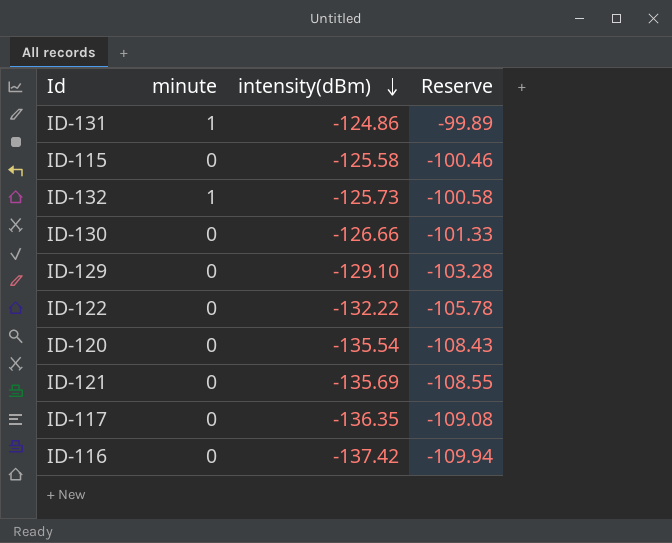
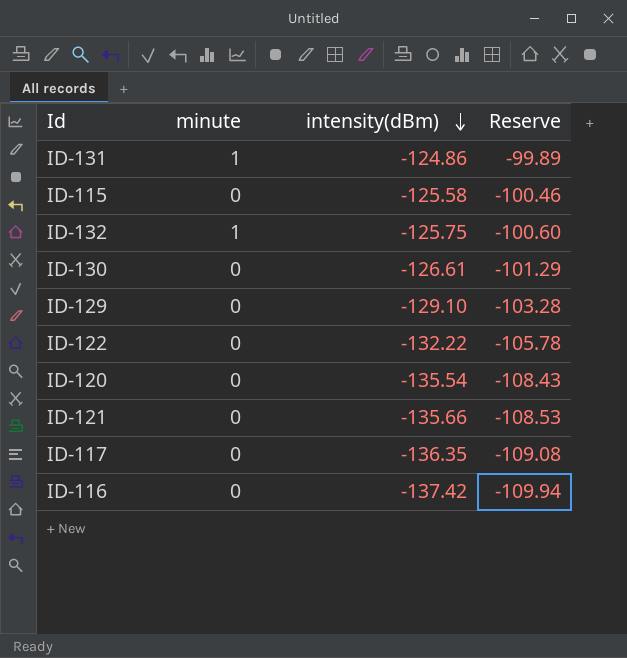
ID-132 | intensity(dBm): -125.73 -> -125.75
ID-132 | Reserve: -100.58 -> -100.60
ID-130 | intensity(dBm): -126.66 -> -126.61
ID-130 | Reserve: -101.33 -> -101.29
ID-121 | intensity(dBm): -135.69 -> -135.66
ID-121 | Reserve: -108.55 -> -108.53

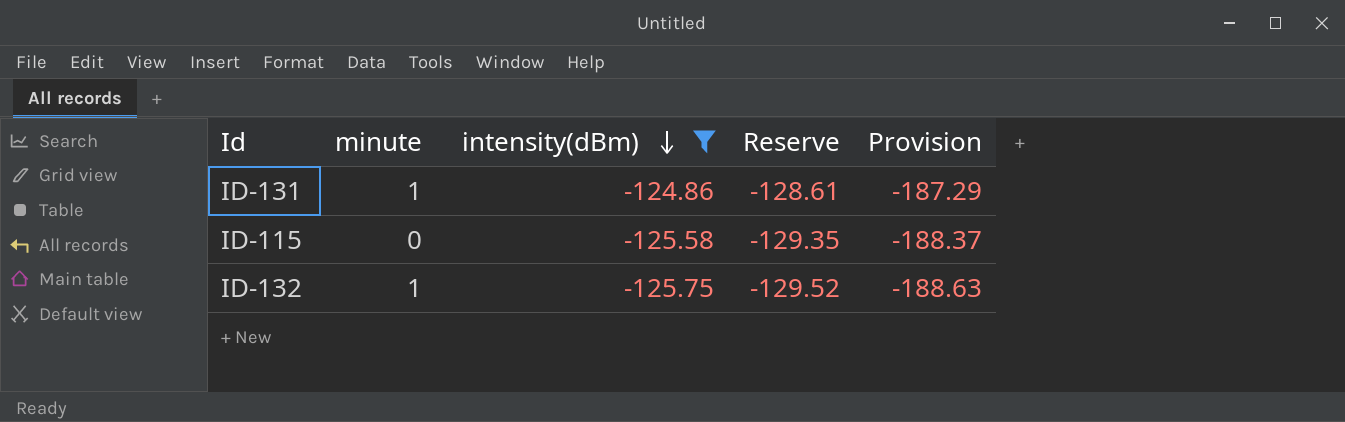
filter: none -> intensity(dBm) >= -125.75
column Reserve | formula: [intensity(dBm)] * 0.8 -> [intensity(dBm)] * 1.03
column Provision | formula: none -> [intensity(dBm)] * 1.5

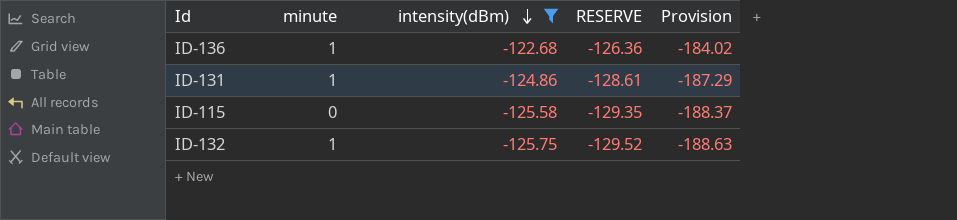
column name: Reserve -> RESERVE
row ID-136: none -> 1 | -122.68 | -126.36 | -184.02

